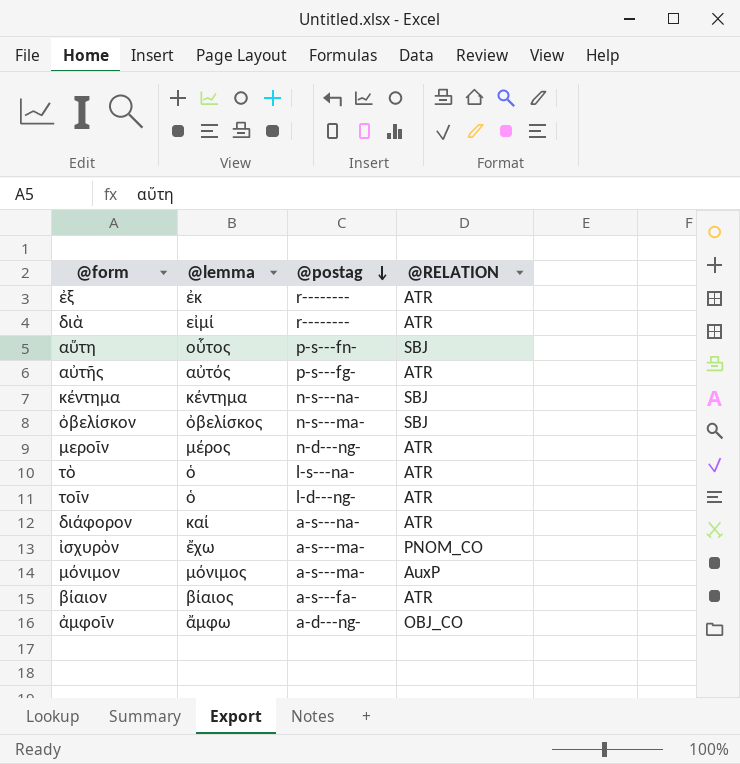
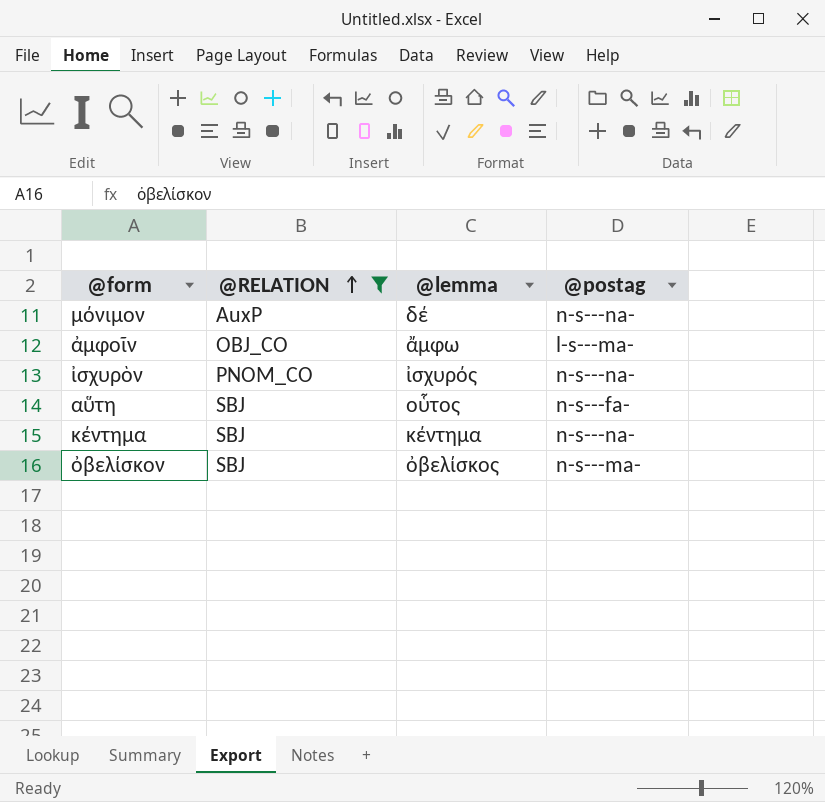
filter: none -> @RELATION != ATR
row order: @postag descending -> @RELATION ascending
column @RELATION | position: 4 -> 2
μόνιμον | @lemma: μόνιμος -> δέ
μόνιμον | @postag: a-s---ma- -> n-s---na-
ἀμφοῖν | @postag: a-d---ng- -> l-s---ma-
ἰσχυρὸν | @lemma: ἔχω -> ἰσχυρός
ἰσχυρὸν | @postag: a-s---ma- -> n-s---na-
αὕτη | @postag: p-s---fn- -> n-s---fa-

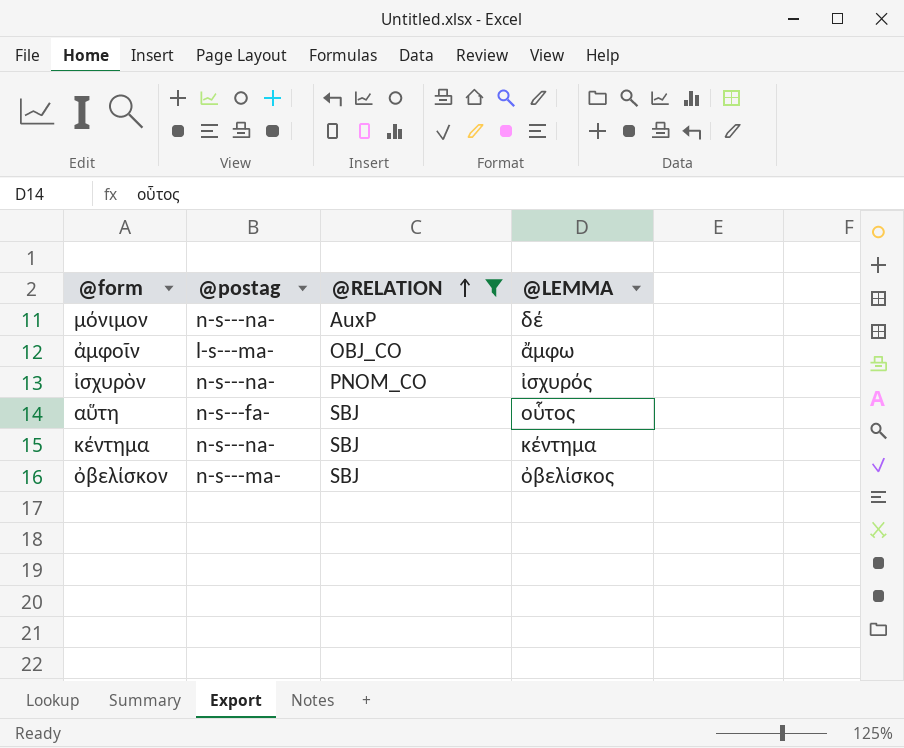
column @postag | position: 4 -> 2
column name: @lemma -> @LEMMA

